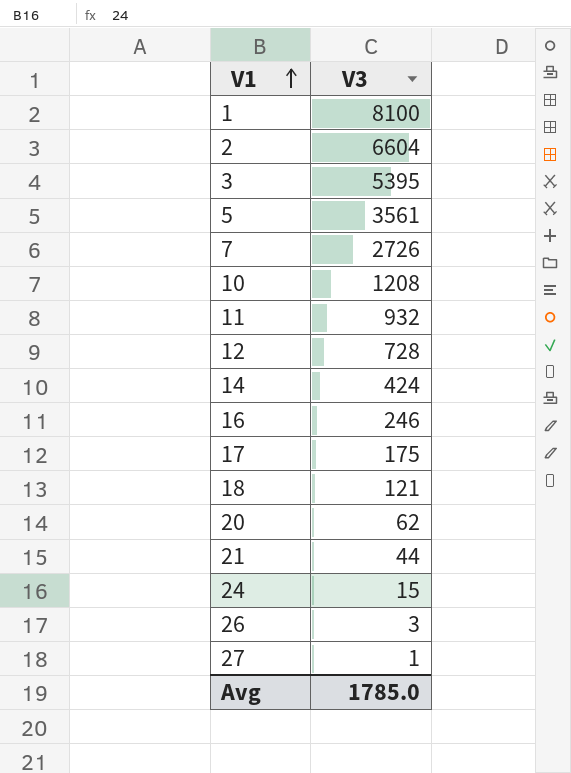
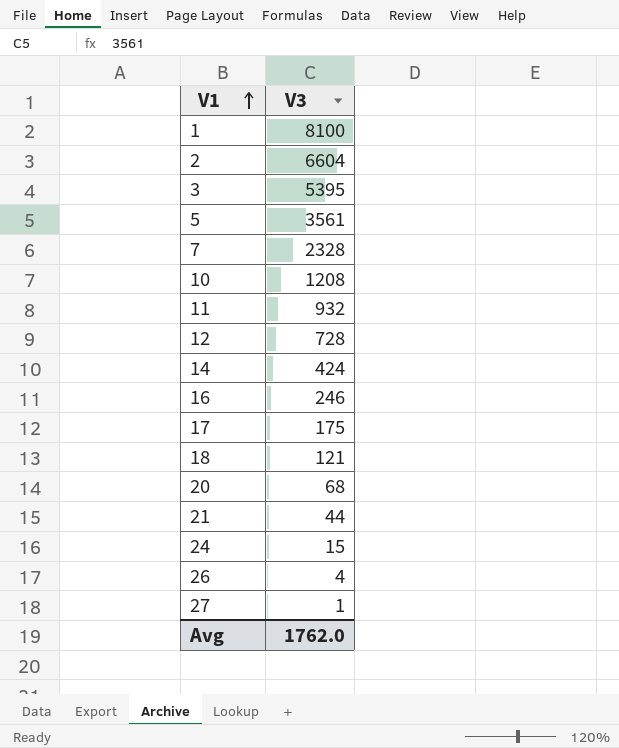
7 | V3: 2726 -> 2328
20 | V3: 62 -> 68
26 | V3: 3 -> 4
Avg | V3: 1785.0 -> 1762.0

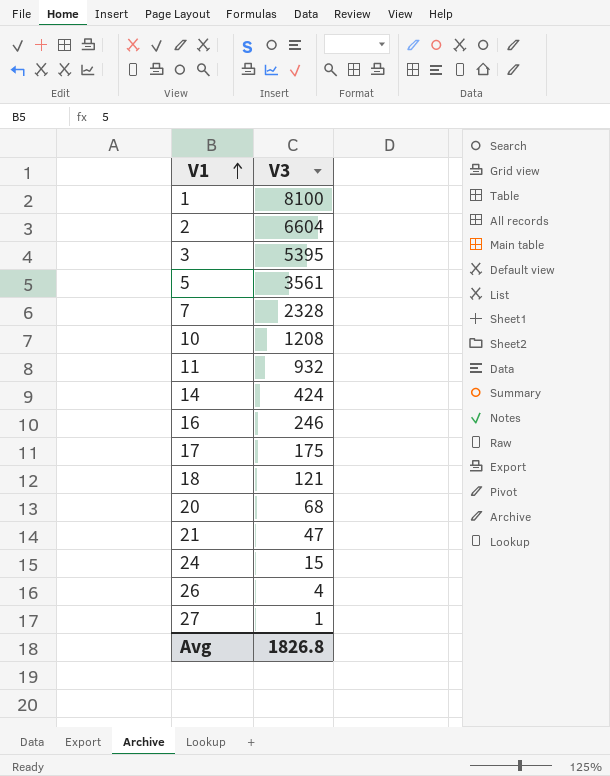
row 12: 728 -> none
21 | V3: 44 -> 47
Avg | V3: 1762.0 -> 1826.8

